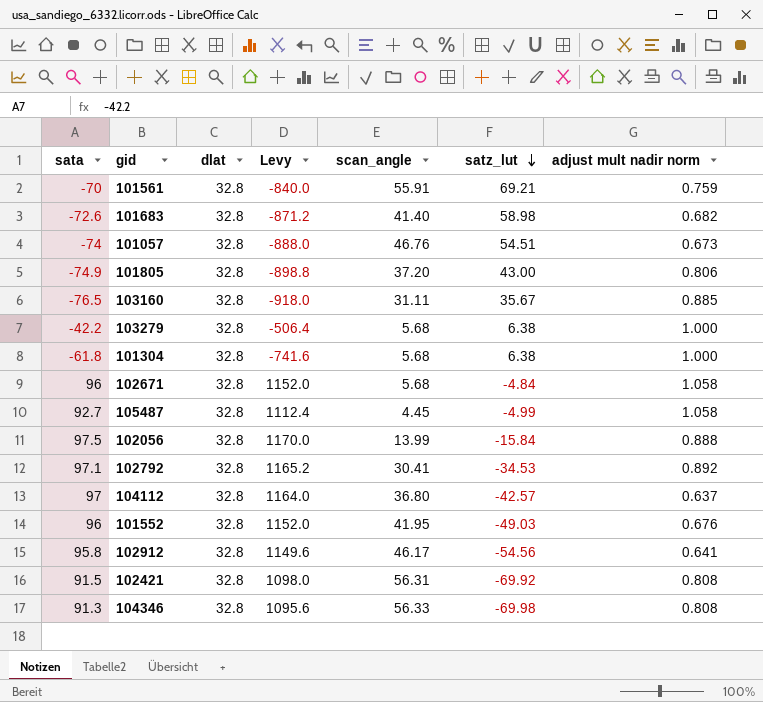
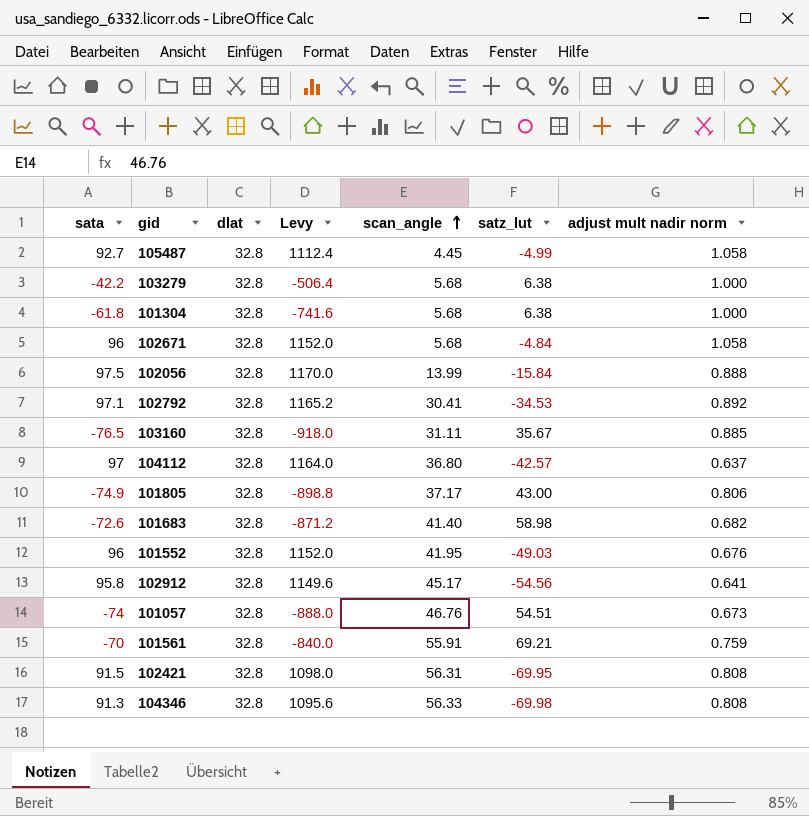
row order: satz_lut descending -> scan_angle ascending
101805 | scan_angle: 37.20 -> 37.17
102912 | scan_angle: 46.17 -> 45.17
102421 | satz_lut: -69.92 -> -69.95

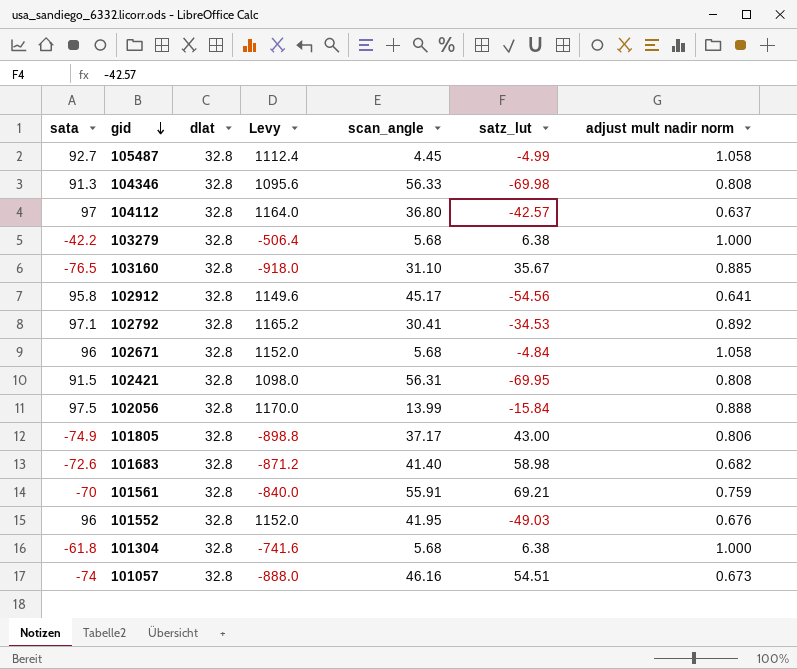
row order: scan_angle ascending -> gid descending
103160 | scan_angle: 31.11 -> 31.10
101057 | scan_angle: 46.76 -> 46.16

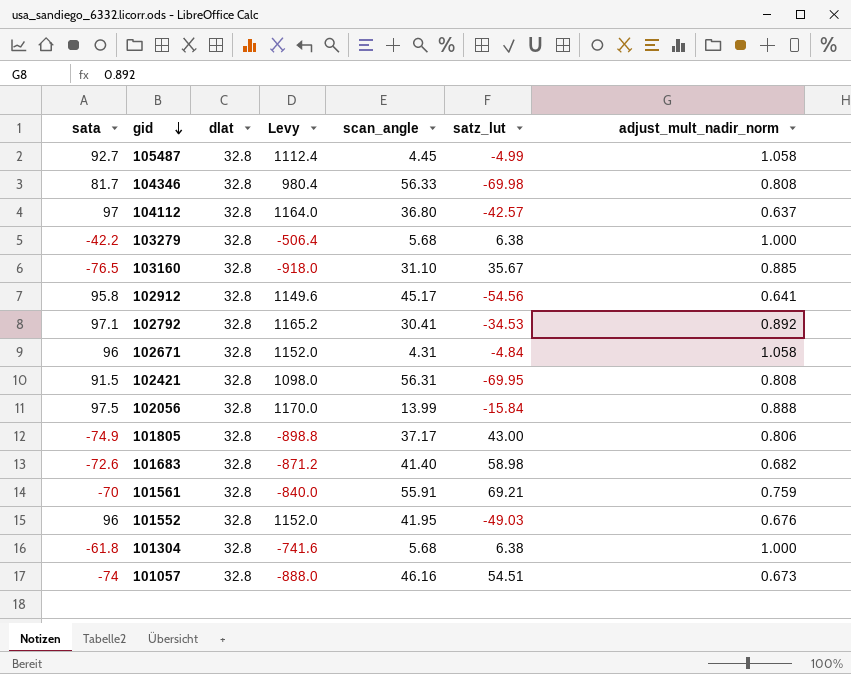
column name: adjust mult nadir norm -> adjust_mult_nadir_norm
104346 | sata: 91.3 -> 81.7
104346 | Levy: 1095.6 -> 980.4
102671 | scan_angle: 5.68 -> 4.31

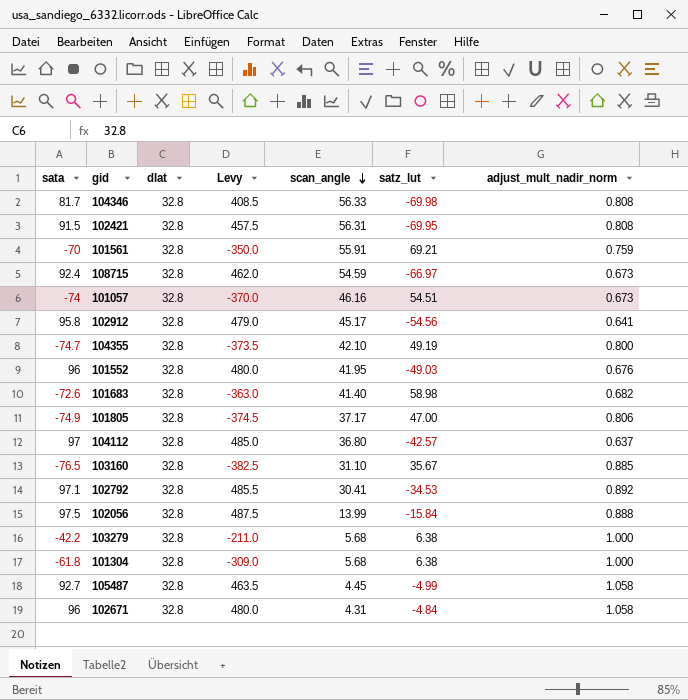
row order: gid descending -> scan_angle descending
column Levy | formula: [sata] * 12 -> [sata] * 5
row 108715: none -> 92.4 | 32.8 | 462.0 | 54.59 | -66.97 | 0.673
row 104355: none -> -74.7 | 32.8 | -373.5 | 42.10 | 49.19 | 0.800
101805 | satz_lut: 43.00 -> 47.00

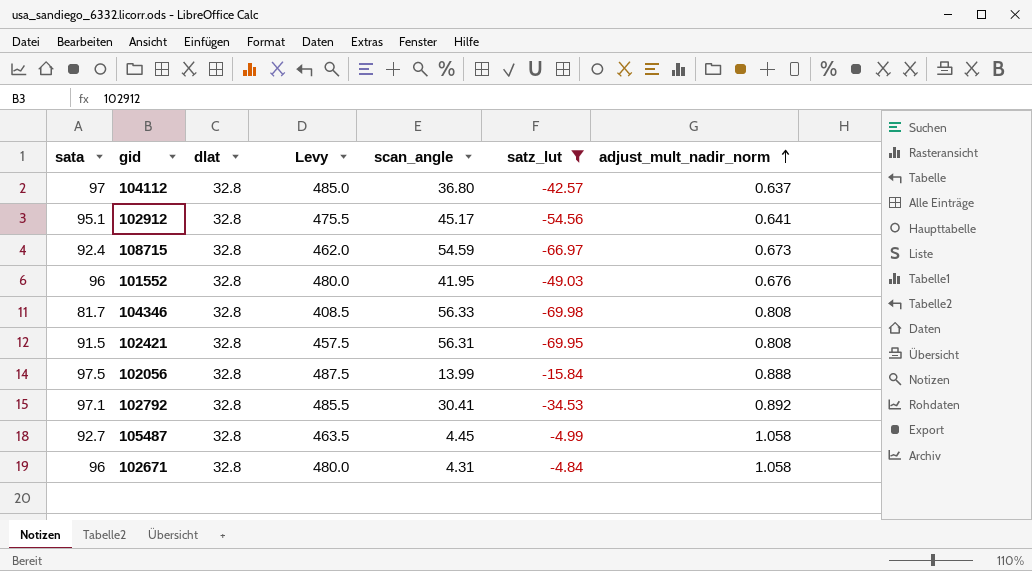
filter: none -> satz_lut <= -4.84
row order: scan_angle descending -> adjust_mult_nadir_norm ascending
102912 | sata: 95.8 -> 95.1
102912 | Levy: 479.0 -> 475.5

